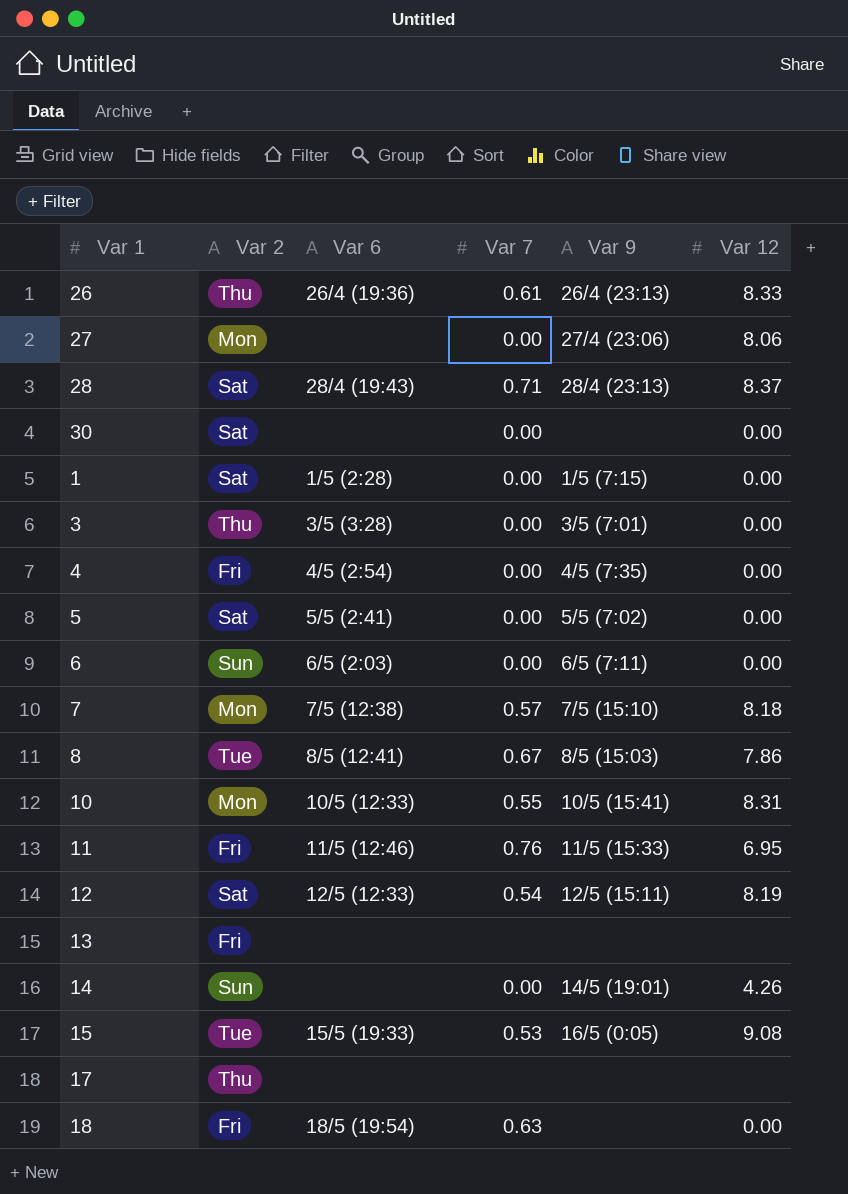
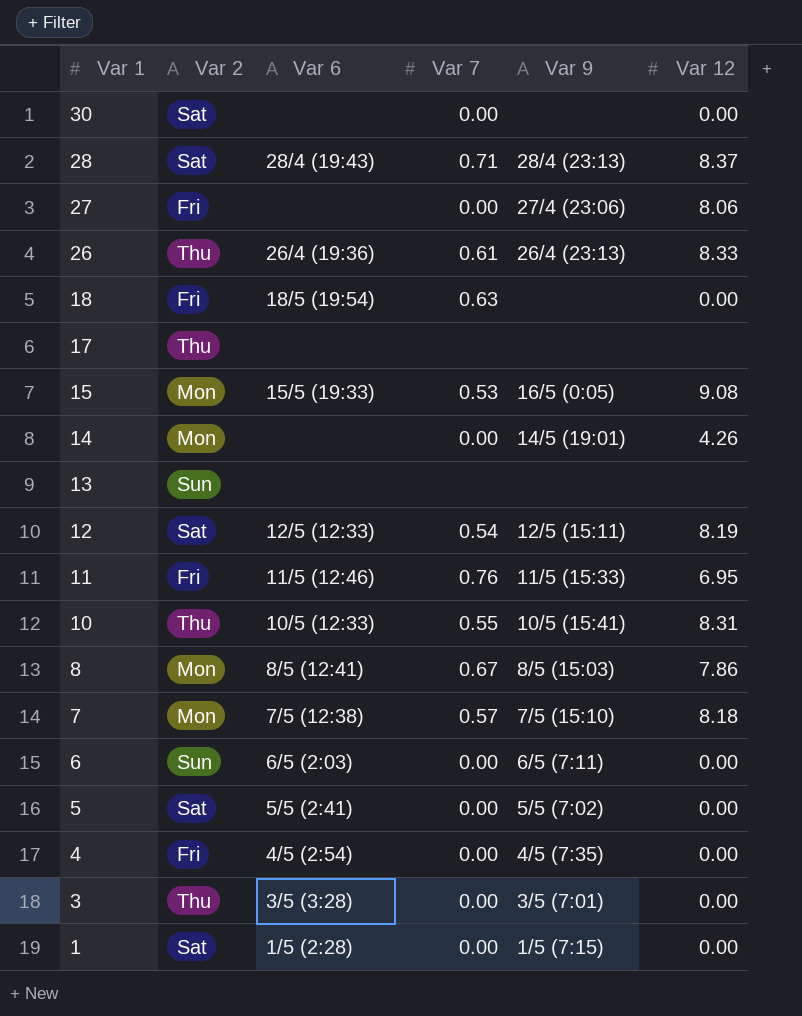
row order: none -> Var 1 descending
27 | Var 2: Mon -> Fri
15 | Var 2: Tue -> Mon
14 | Var 2: Sun -> Mon
13 | Var 2: Fri -> Sun
10 | Var 2: Mon -> Thu
8 | Var 2: Tue -> Mon

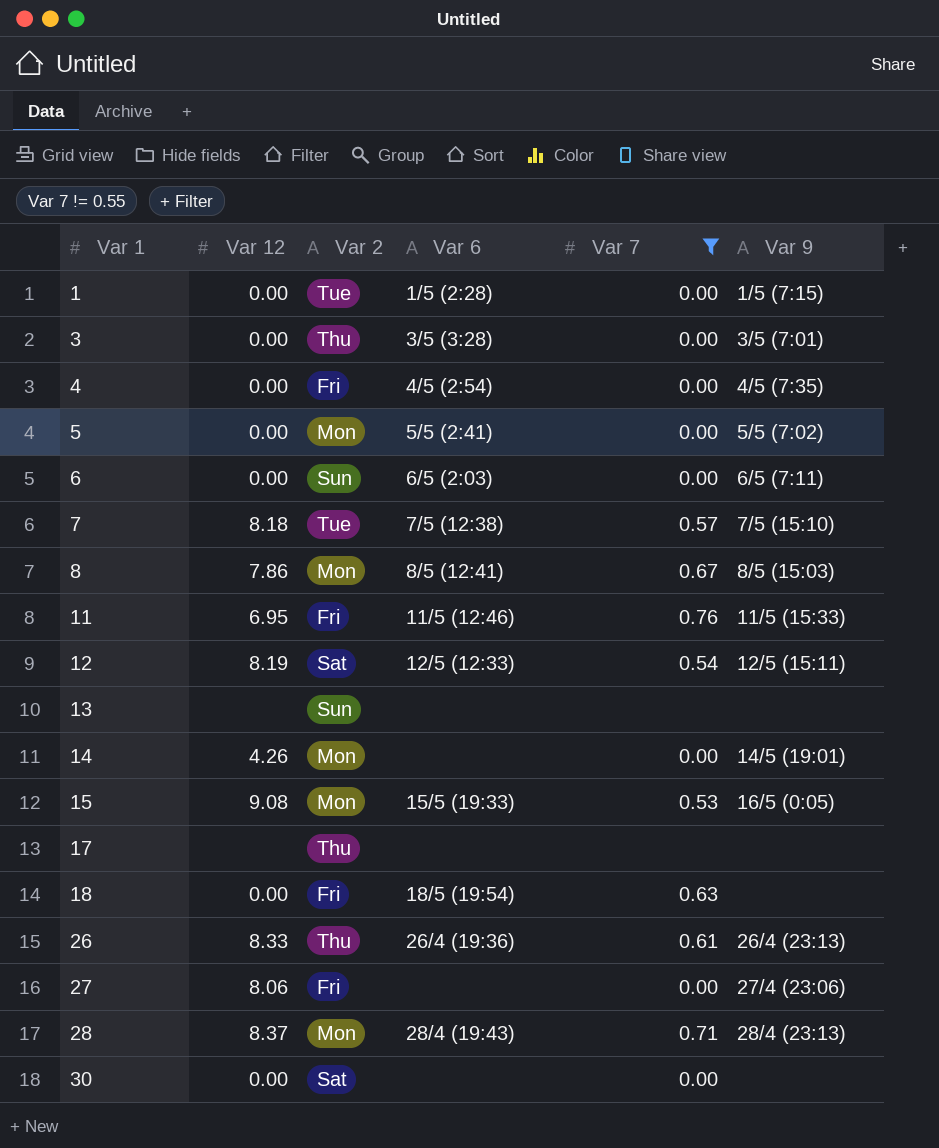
filter: none -> Var 7 != 0.55
row order: Var 1 descending -> Var 1 ascending
column Var 12 | position: 6 -> 2
1 | Var 2: Sat -> Tue
5 | Var 2: Sat -> Mon
7 | Var 2: Mon -> Tue
28 | Var 2: Sat -> Mon

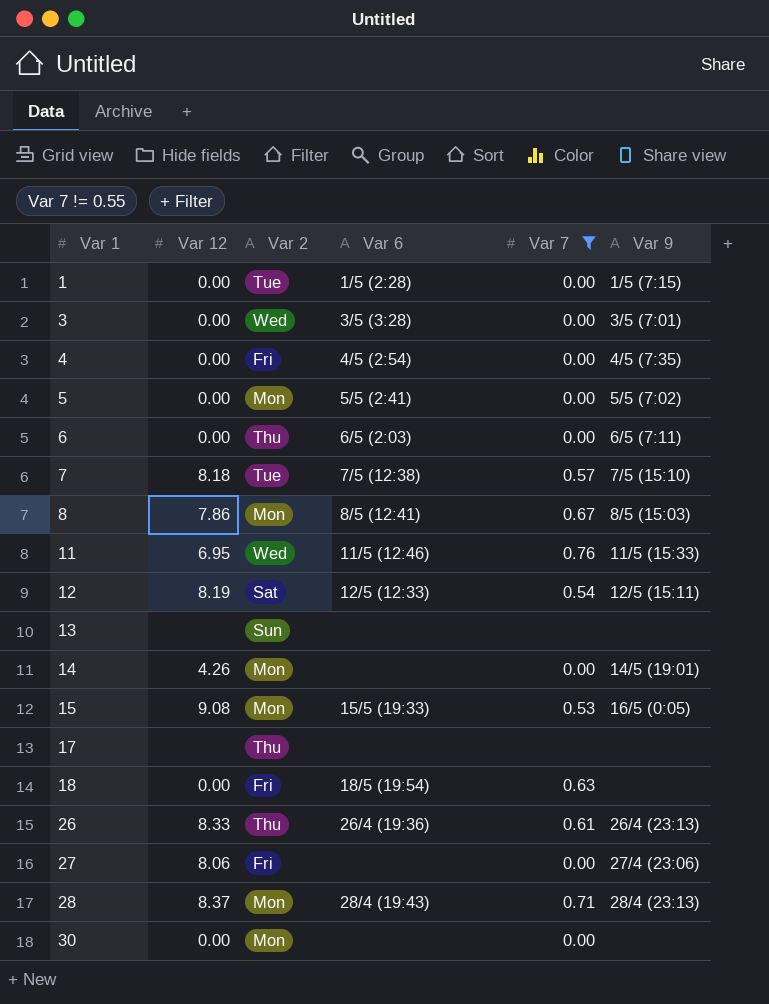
3 | Var 2: Thu -> Wed
6 | Var 2: Sun -> Thu
11 | Var 2: Fri -> Wed
30 | Var 2: Sat -> Mon

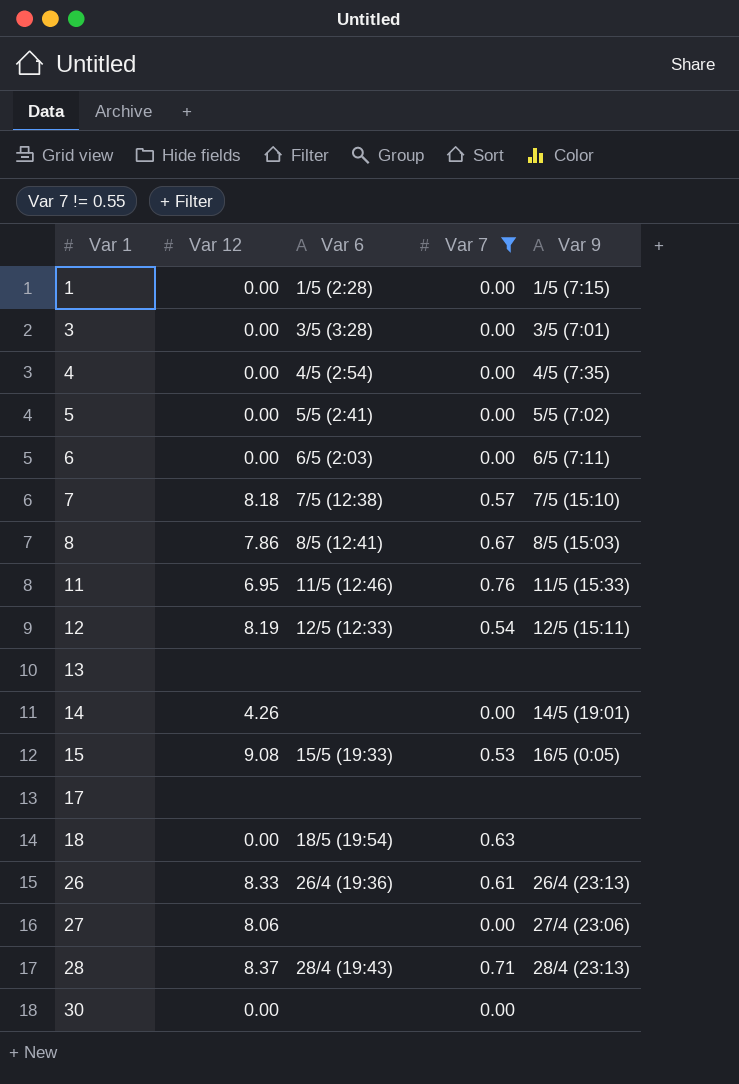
column Var 2 | position: 3 -> none

